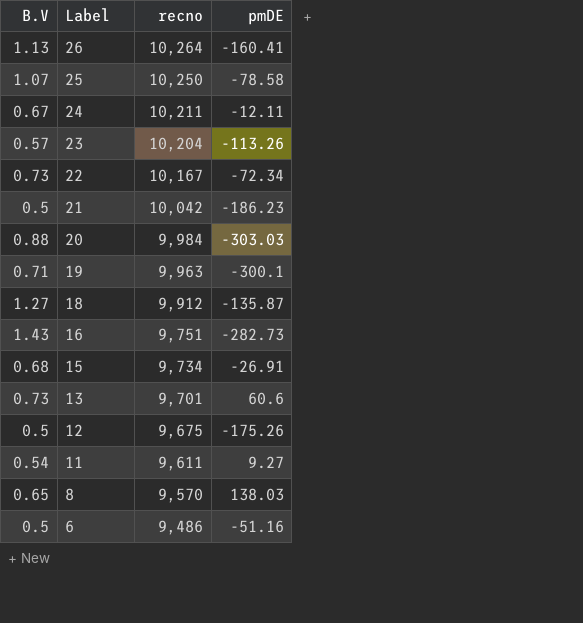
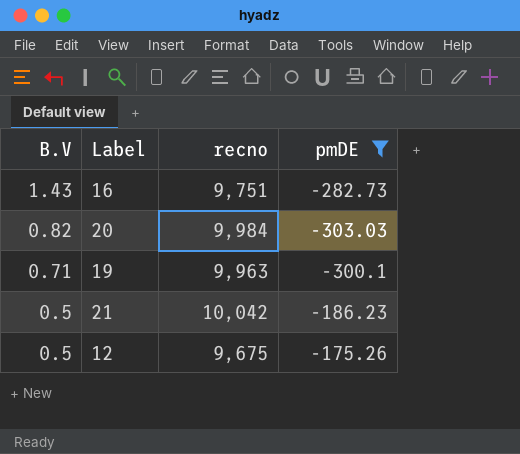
filter: none -> pmDE <= -175.26
row order: Label descending -> B.V descending
20 | B.V: 0.88 -> 0.82

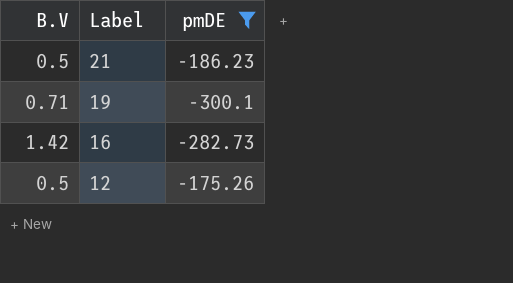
row order: B.V descending -> Label descending
column recno | position: 3 -> none
row 20: 0.82 | 9,984 | -303.03 -> none
16 | B.V: 1.43 -> 1.42

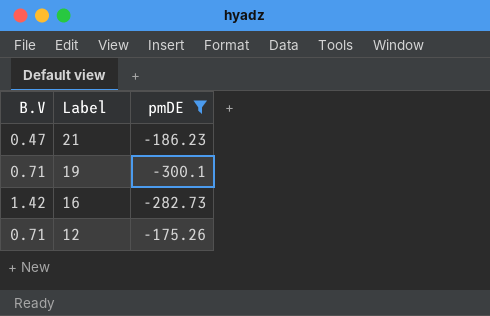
21 | B.V: 0.5 -> 0.47
12 | B.V: 0.5 -> 0.71

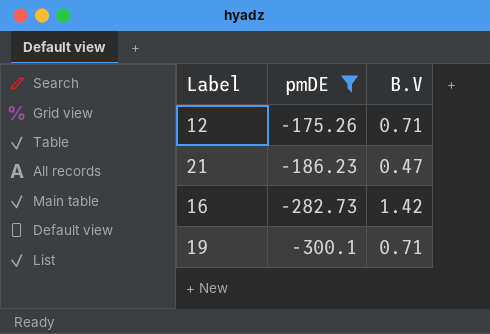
row order: Label descending -> pmDE descending
column B.V | position: 1 -> 3

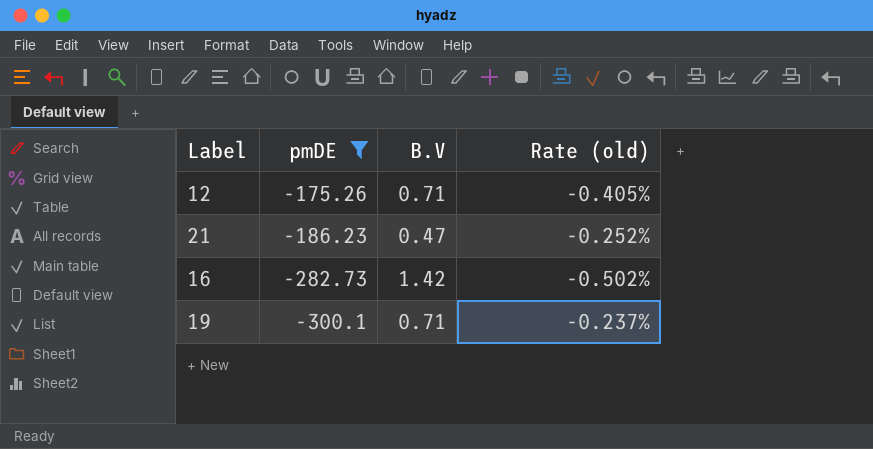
column Rate (old) | formula: none -> [B.V] / [pmDE]

